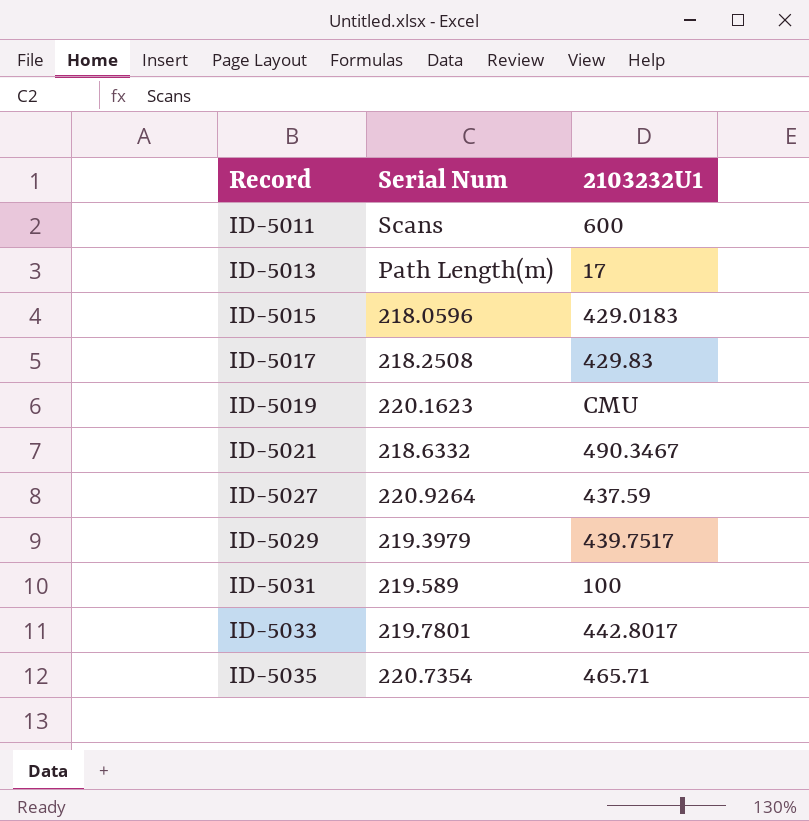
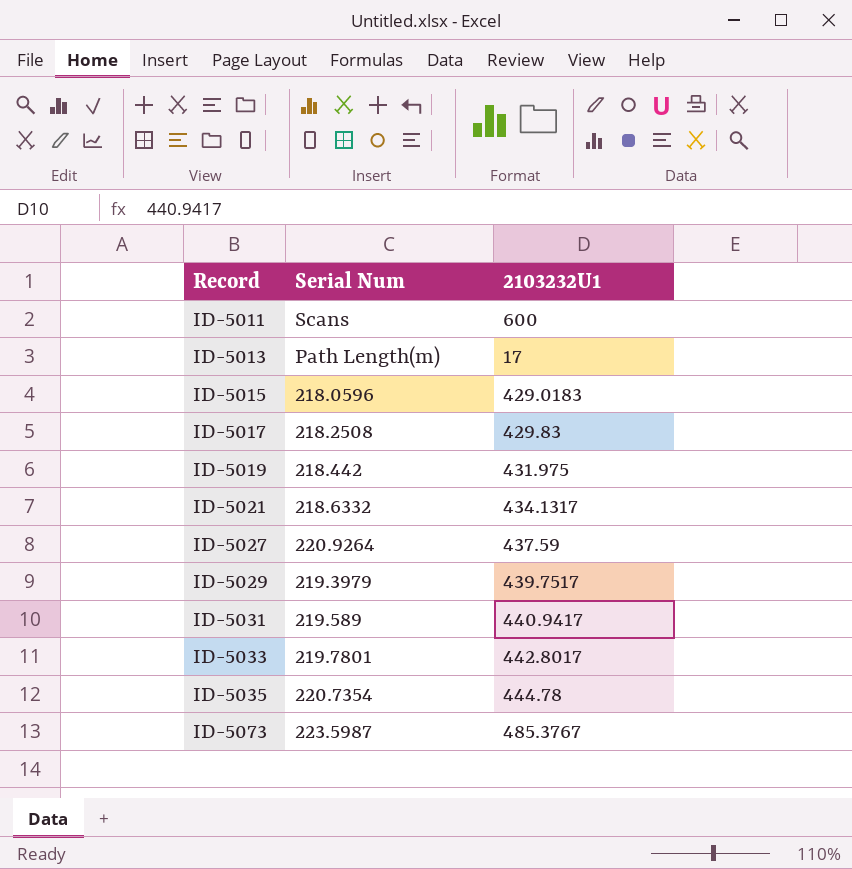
ID-5019 | Serial Num: 220.1623 -> 218.442
ID-5019 | 2103232U1: CMU -> 431.975
ID-5021 | 2103232U1: 490.3467 -> 434.1317
ID-5031 | 2103232U1: 100 -> 440.9417
ID-5035 | 2103232U1: 465.71 -> 444.78
row ID-5073: none -> 223.5987 | 485.3767

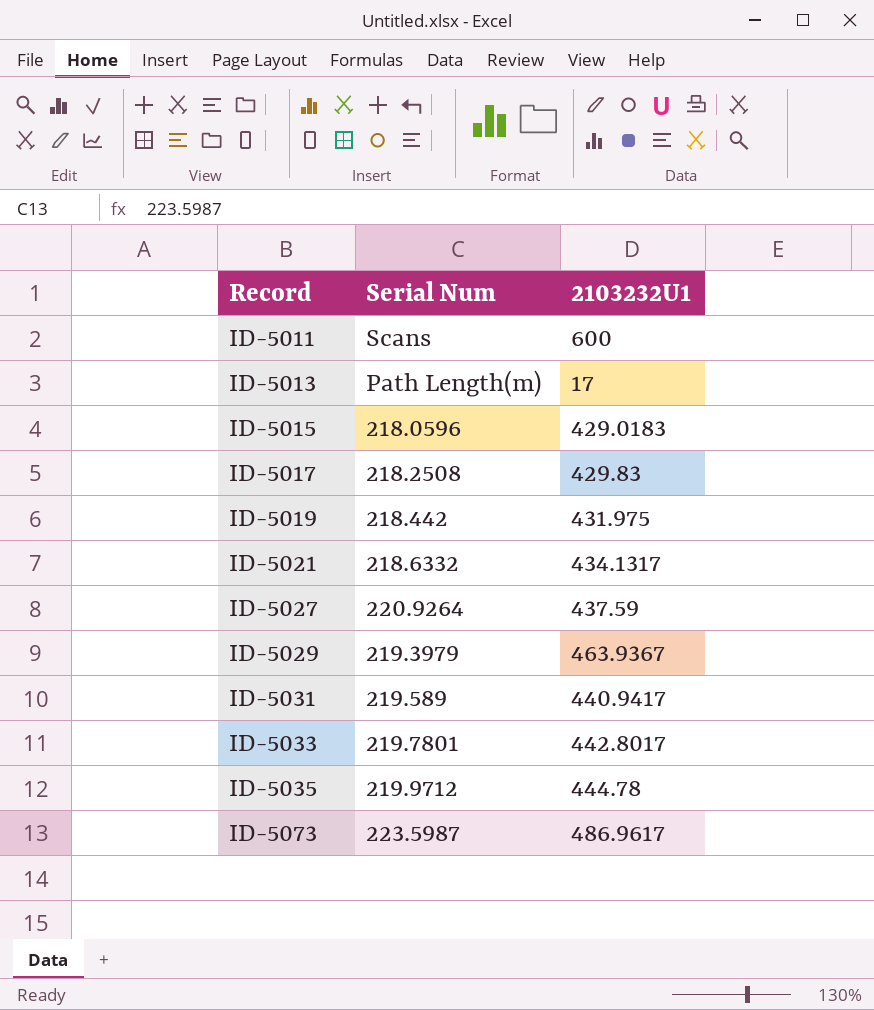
ID-5029 | 2103232U1: 439.7517 -> 463.9367
ID-5035 | Serial Num: 220.7354 -> 219.9712
ID-5073 | 2103232U1: 485.3767 -> 486.9617

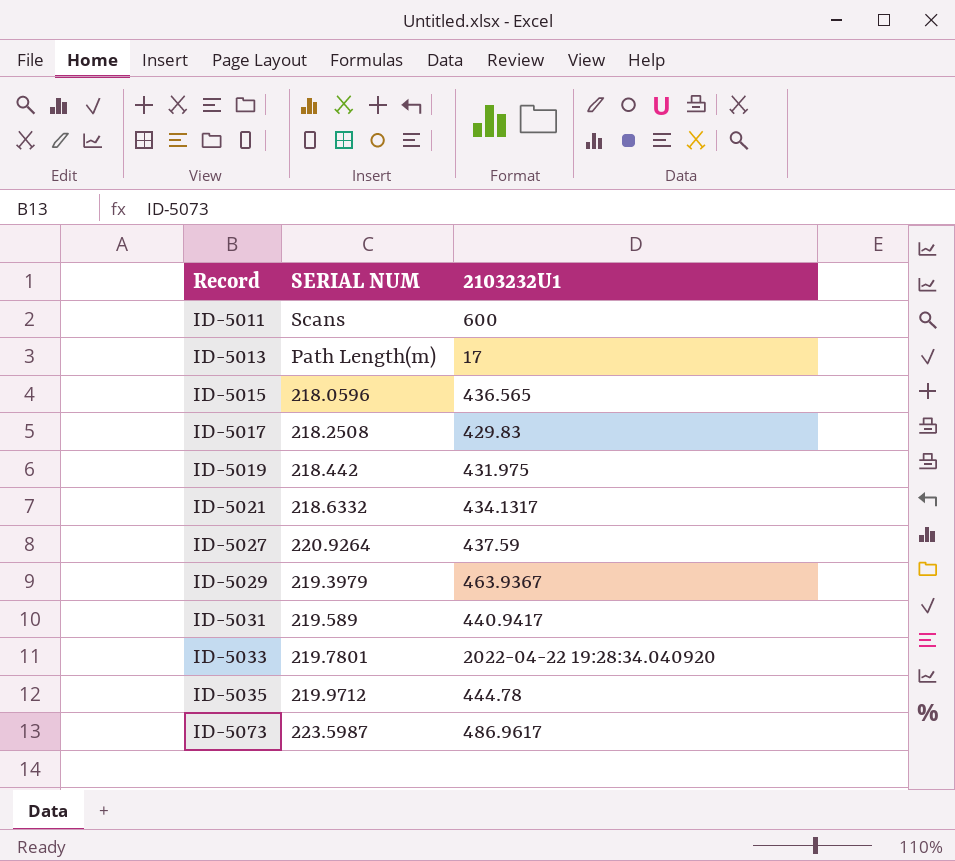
column name: Serial Num -> SERIAL NUM
ID-5015 | 2103232U1: 429.0183 -> 436.565
ID-5033 | 2103232U1: 442.8017 -> 2022-04-22 19:28:34.040920

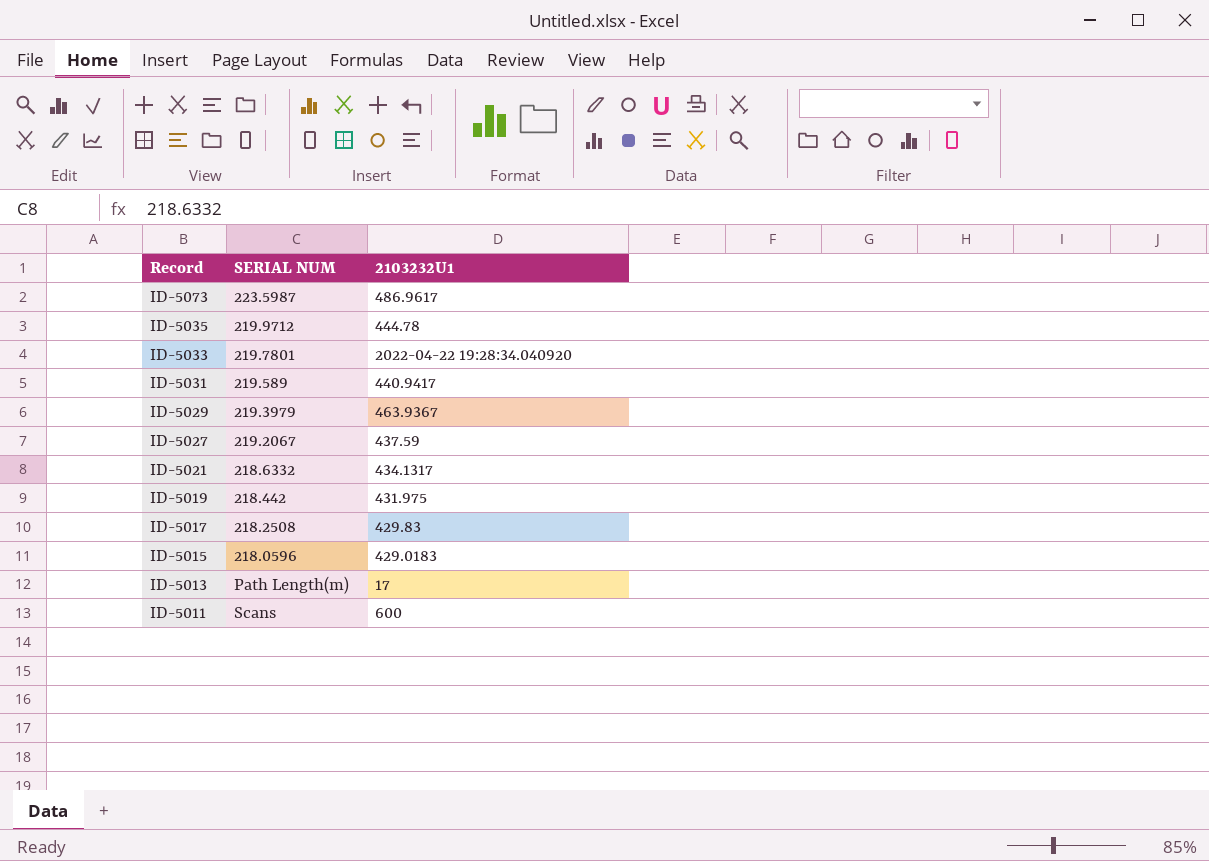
row order: Record ascending -> Record descending
ID-5027 | SERIAL NUM: 220.9264 -> 219.2067
ID-5015 | 2103232U1: 436.565 -> 429.0183

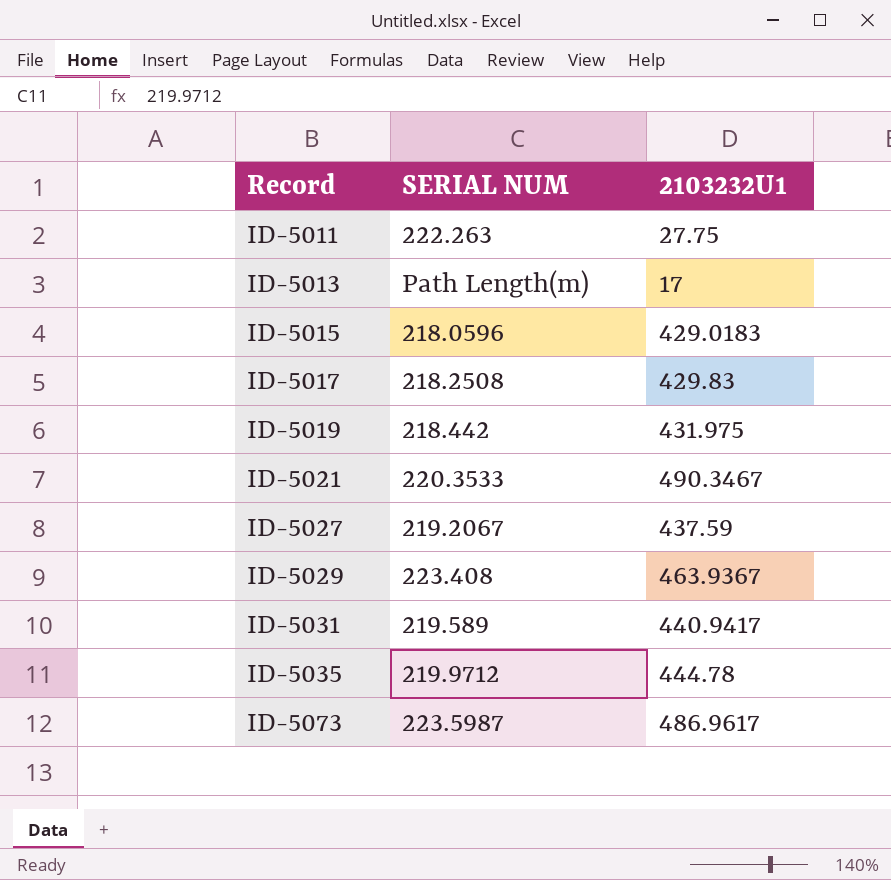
row order: Record descending -> Record ascending
row ID-5033: 219.7801 | 2022-04-22 19:28:34.040920 -> none
ID-5011 | SERIAL NUM: Scans -> 222.263
ID-5011 | 2103232U1: 600 -> 27.75
ID-5021 | SERIAL NUM: 218.6332 -> 220.3533
ID-5021 | 2103232U1: 434.1317 -> 490.3467
ID-5029 | SERIAL NUM: 219.3979 -> 223.408

